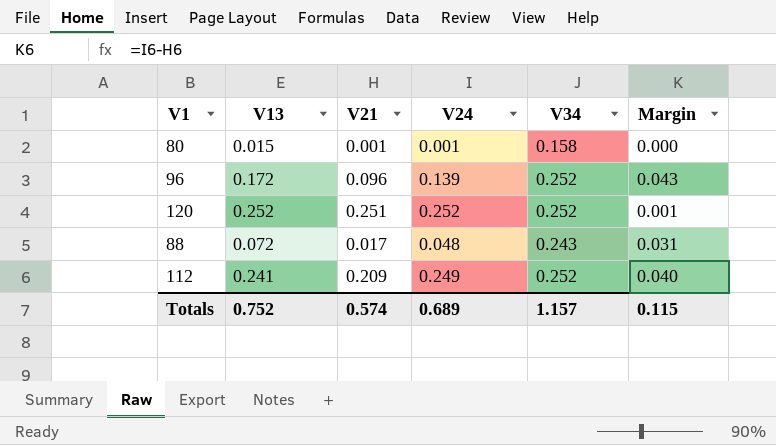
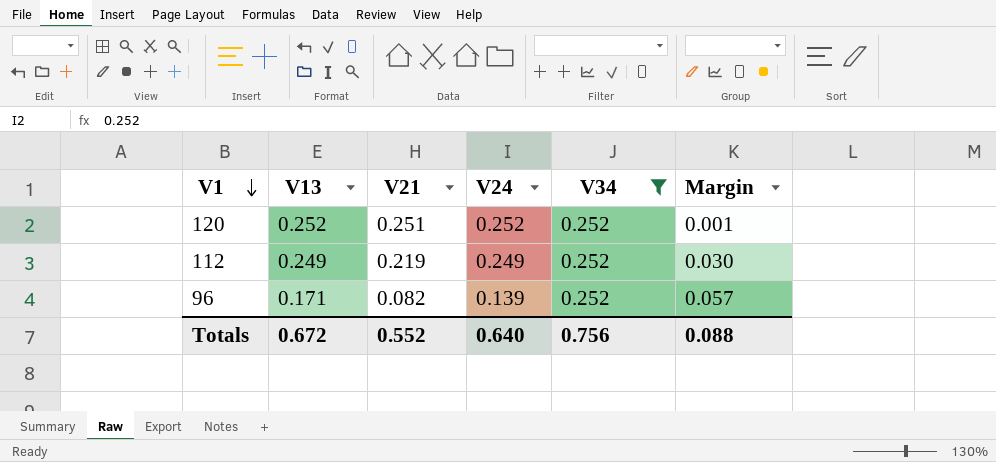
filter: none -> V34 = 0.252
row order: none -> V1 descending
112 | V13: 0.241 -> 0.249
112 | V21: 0.209 -> 0.219
112 | Margin: 0.040 -> 0.030
96 | V13: 0.172 -> 0.171
96 | V21: 0.096 -> 0.082
96 | Margin: 0.043 -> 0.057
Totals | V13: 0.752 -> 0.672
Totals | V21: 0.574 -> 0.552
Totals | V24: 0.689 -> 0.640
Totals | V34: 1.157 -> 0.756
Totals | Margin: 0.115 -> 0.088

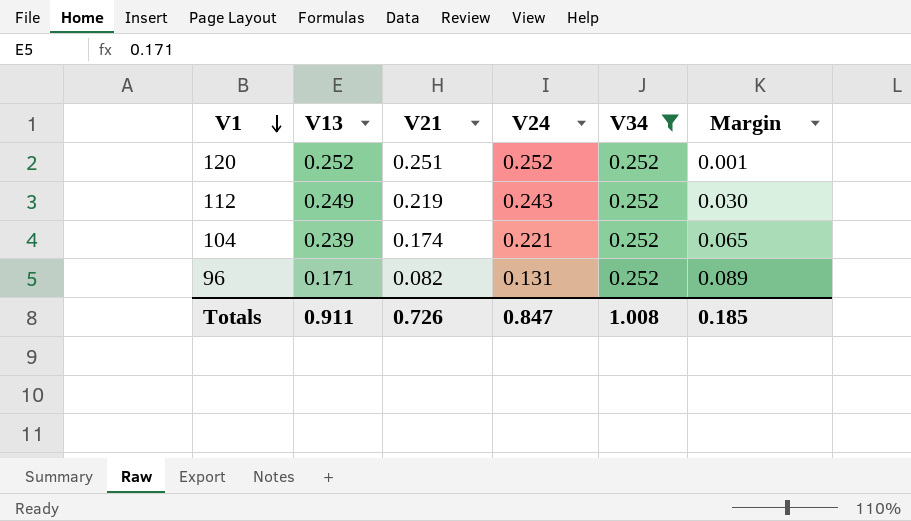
column Margin | formula: [V24] - [V21] -> [V13] - [V21]
112 | V24: 0.249 -> 0.243
row 104: none -> 0.239 | 0.174 | 0.221 | 0.252 | 0.065
96 | V24: 0.139 -> 0.131
Totals | V13: 0.672 -> 0.911
Totals | V21: 0.552 -> 0.726
Totals | V24: 0.640 -> 0.847
Totals | V34: 0.756 -> 1.008
Totals | Margin: 0.088 -> 0.185

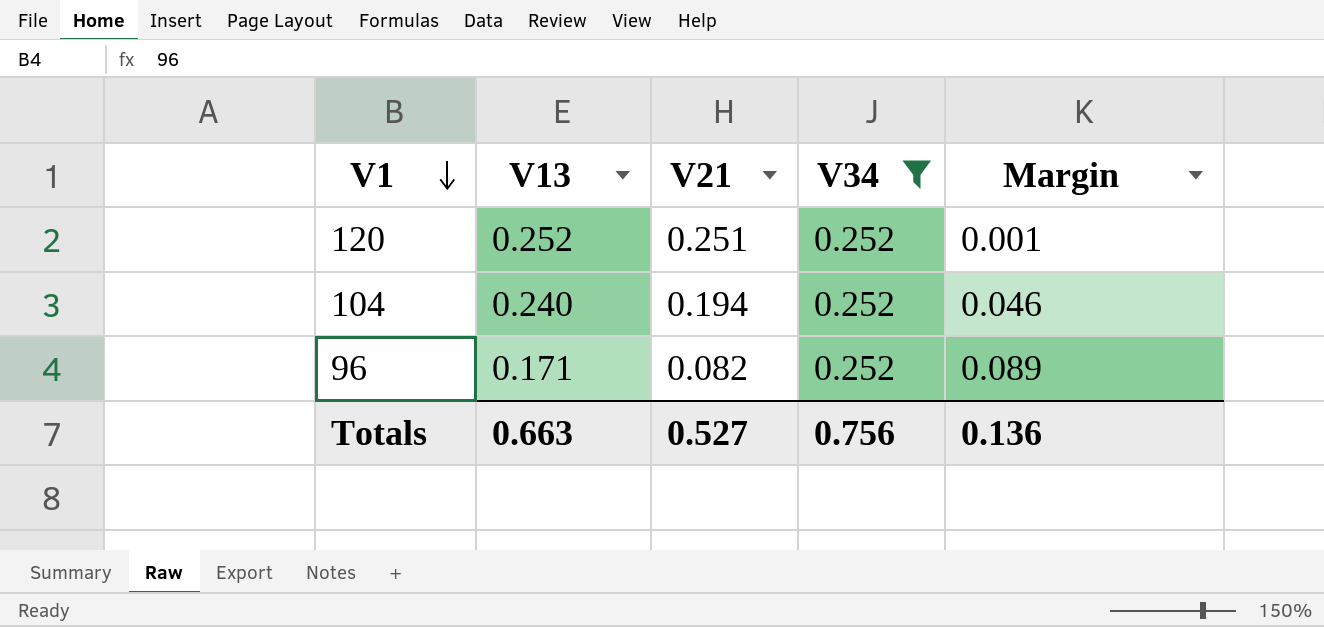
column V24 | position: 4 -> none
row 112: 0.249 | 0.219 | 0.243 | 0.252 | 0.030 -> none
104 | V13: 0.239 -> 0.240
104 | V21: 0.174 -> 0.194
104 | Margin: 0.065 -> 0.046
Totals | V13: 0.911 -> 0.663
Totals | V21: 0.726 -> 0.527
Totals | V34: 1.008 -> 0.756
Totals | Margin: 0.185 -> 0.136

